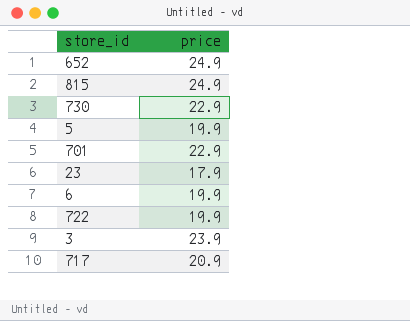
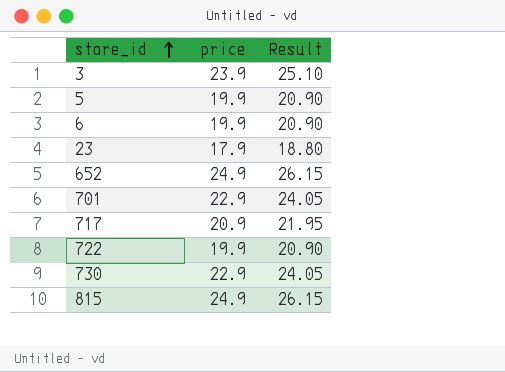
row order: none -> store_id ascending
column Result | formula: none -> [price] * 1.05

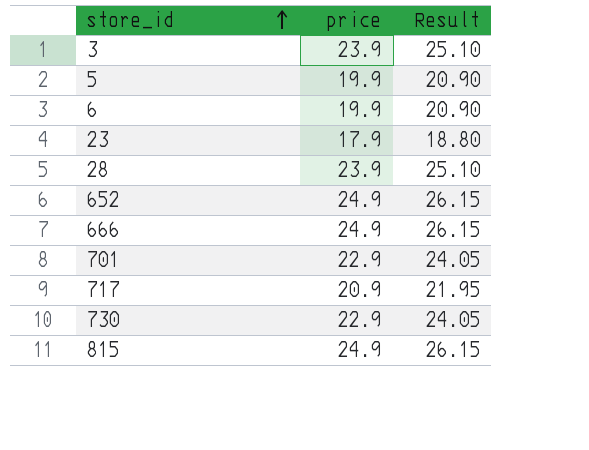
row 722: 19.9 | 20.90 -> none
row 28: none -> 23.9 | 25.10
row 666: none -> 24.9 | 26.15

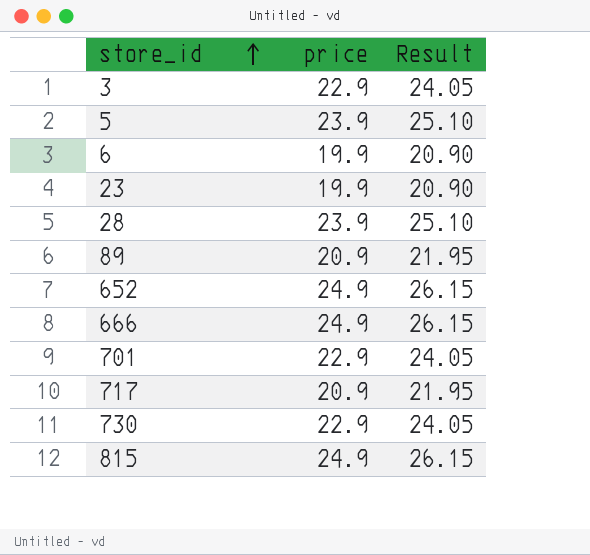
3 | price: 23.9 -> 22.9
3 | Result: 25.10 -> 24.05
5 | price: 19.9 -> 23.9
5 | Result: 20.90 -> 25.10
23 | price: 17.9 -> 19.9
23 | Result: 18.80 -> 20.90
row 89: none -> 20.9 | 21.95

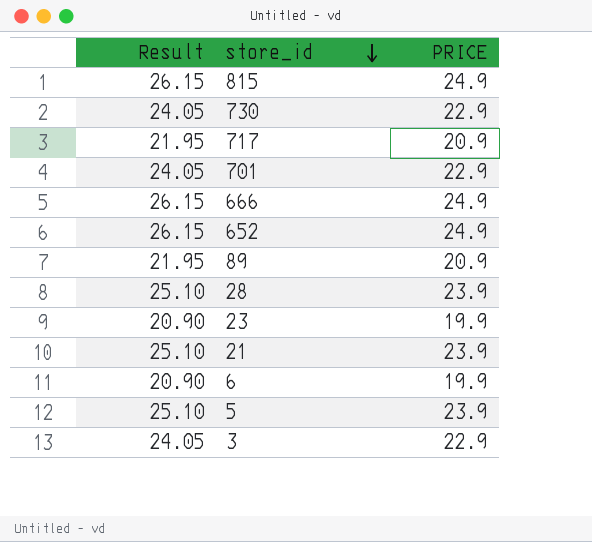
row order: store_id ascending -> store_id descending
column Result | position: 3 -> 1
column name: price -> PRICE
row 21: none -> 25.10 | 23.9

